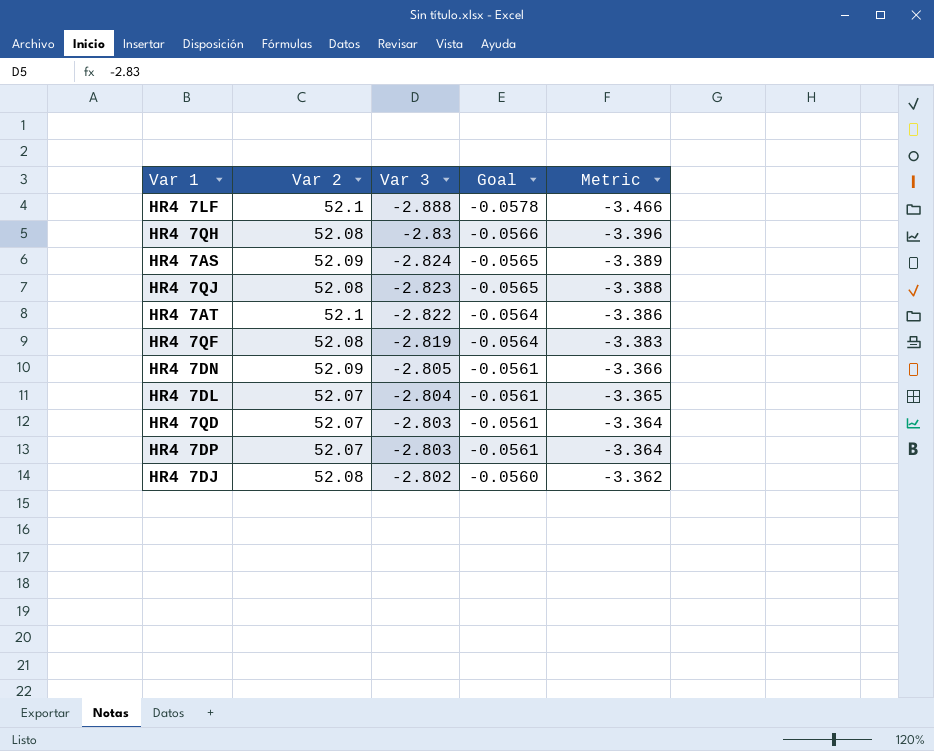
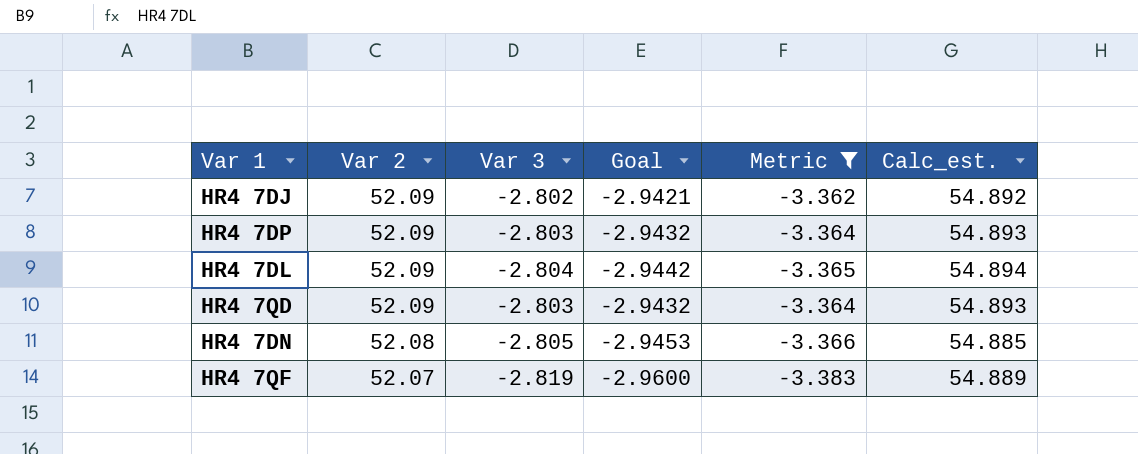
filter: none -> Metric >= -3.383
row order: Var 3 ascending -> Var 2 descending
column Goal | formula: [Var 3] * 0.02 -> [Var 3] * 1.05
column Calc_est. | formula: none -> [Var 2] - [Var 3]
HR4 7DJ | Var 2: 52.08 -> 52.09
HR4 7DP | Var 2: 52.07 -> 52.09
HR4 7DL | Var 2: 52.07 -> 52.09
HR4 7QD | Var 2: 52.07 -> 52.09
HR4 7DN | Var 2: 52.09 -> 52.08
HR4 7QF | Var 2: 52.08 -> 52.07

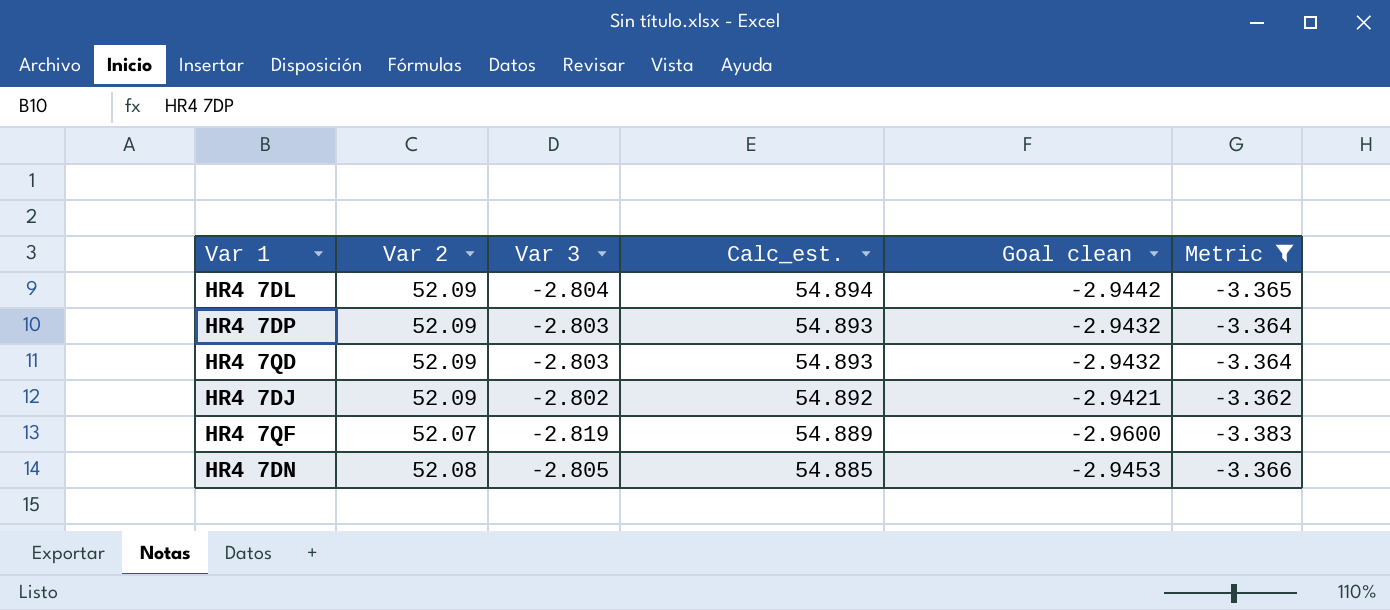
row order: Var 2 descending -> Calc_est. descending
column Calc_est. | position: 6 -> 4
column name: Goal -> Goal clean

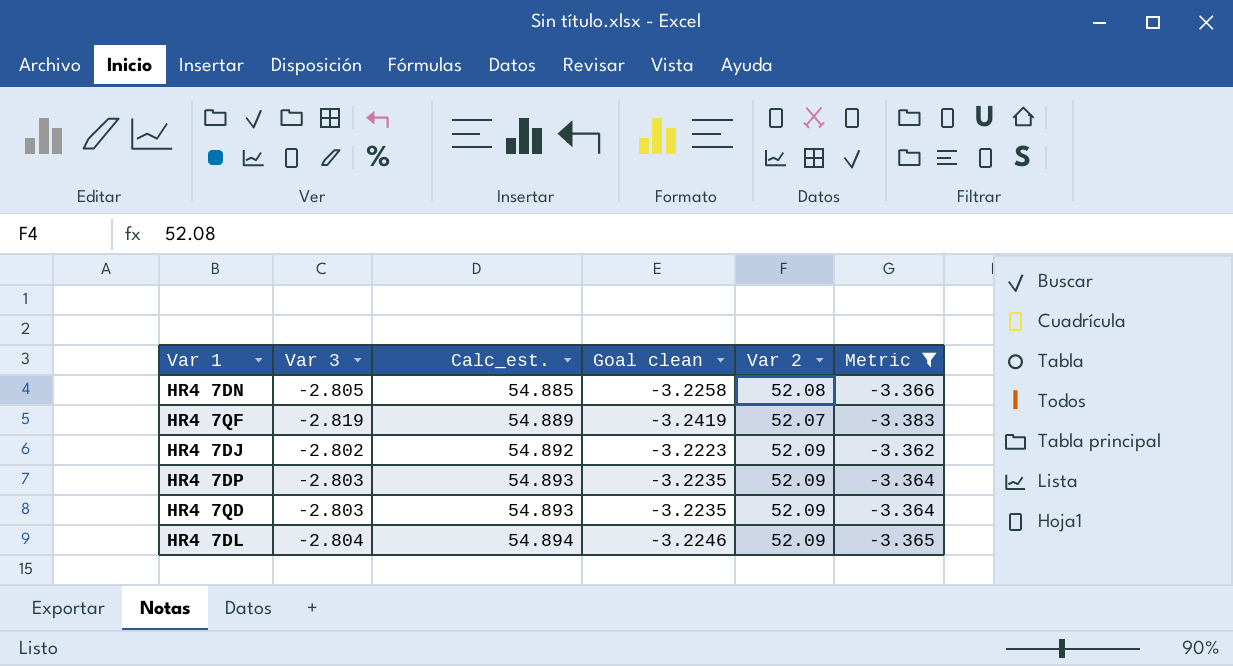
row order: Calc_est. descending -> Calc_est. ascending
column Goal clean | formula: [Var 3] * 1.05 -> [Var 3] * 1.15
column Var 2 | position: 2 -> 5

